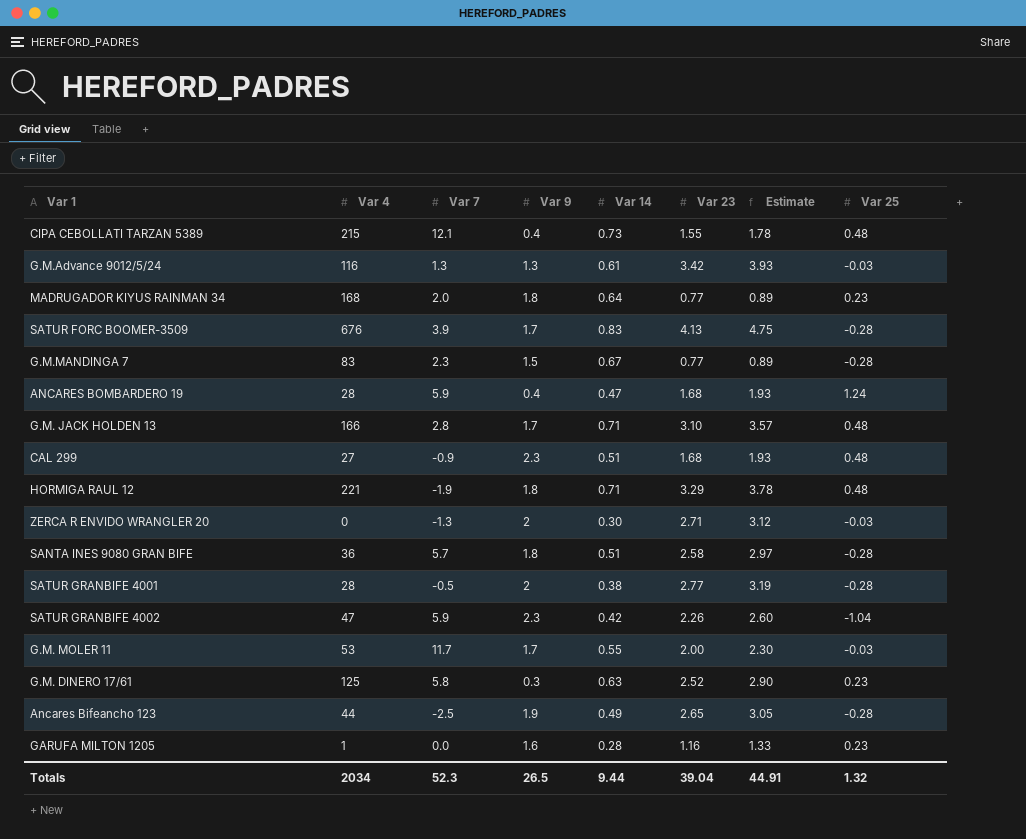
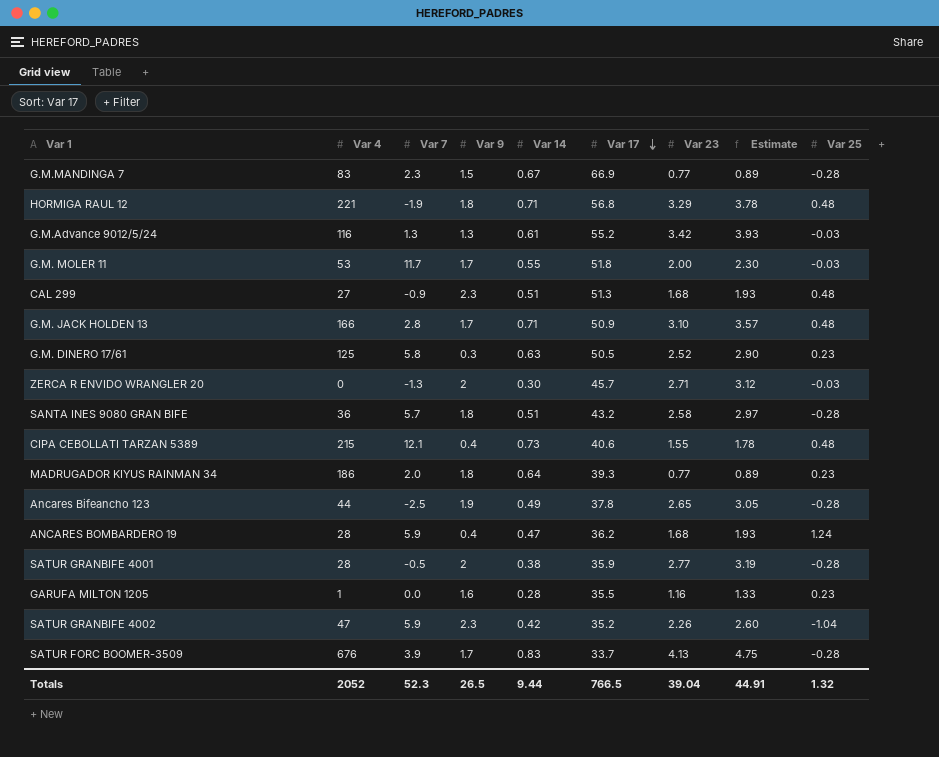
row order: none -> Var 17 descending
column Var 17 | position: none -> 6
MADRUGADOR KIYUS RAINMAN 34 | Var 4: 168 -> 186
Totals | Var 4: 2034 -> 2052

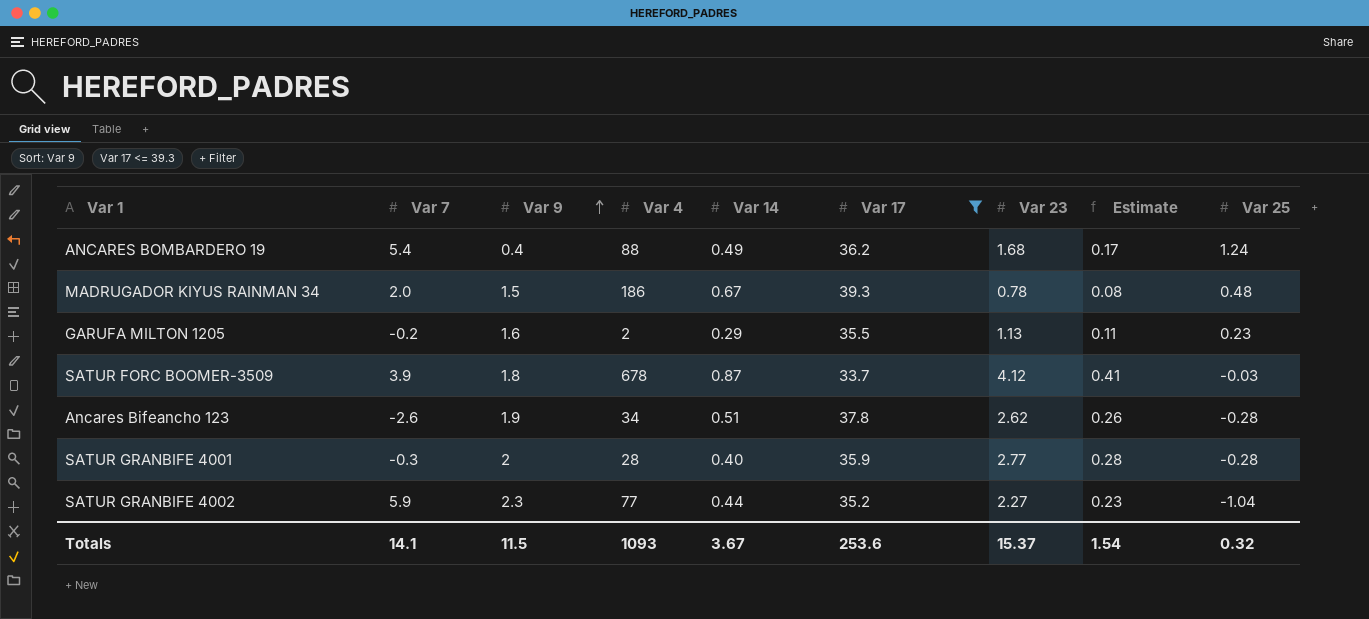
filter: none -> Var 17 <= 39.3
row order: Var 17 descending -> Var 9 ascending
column Var 4 | position: 2 -> 4
column Estimate | formula: [Var 23] * 1.15 -> [Var 23] * 0.1
ANCARES BOMBARDERO 19 | Var 7: 5.9 -> 5.4
ANCARES BOMBARDERO 19 | Var 4: 28 -> 88
ANCARES BOMBARDERO 19 | Var 14: 0.47 -> 0.49
MADRUGADOR KIYUS RAINMAN 34 | Var 9: 1.8 -> 1.5
MADRUGADOR KIYUS RAINMAN 34 | Var 14: 0.64 -> 0.67
MADRUGADOR KIYUS RAINMAN 34 | Var 23: 0.77 -> 0.78
MADRUGADOR KIYUS RAINMAN 34 | Var 25: 0.23 -> 0.48
GARUFA MILTON 1205 | Var 7: 0.0 -> -0.2
GARUFA MILTON 1205 | Var 4: 1 -> 2
GARUFA MILTON 1205 | Var 14: 0.28 -> 0.29
GARUFA MILTON 1205 | Var 23: 1.16 -> 1.13
SATUR FORC BOOMER-3509 | Var 9: 1.7 -> 1.8
SATUR FORC BOOMER-3509 | Var 4: 676 -> 678
SATUR FORC BOOMER-3509 | Var 14: 0.83 -> 0.87
SATUR FORC BOOMER-3509 | Var 23: 4.13 -> 4.12
SATUR FORC BOOMER-3509 | Var 25: -0.28 -> -0.03
Ancares Bifeancho 123 | Var 7: -2.5 -> -2.6
Ancares Bifeancho 123 | Var 4: 44 -> 34
Ancares Bifeancho 123 | Var 14: 0.49 -> 0.51
Ancares Bifeancho 123 | Var 23: 2.65 -> 2.62
SATUR GRANBIFE 4001 | Var 7: -0.5 -> -0.3
SATUR GRANBIFE 4001 | Var 14: 0.38 -> 0.40
SATUR GRANBIFE 4002 | Var 4: 47 -> 77
SATUR GRANBIFE 4002 | Var 14: 0.42 -> 0.44
SATUR GRANBIFE 4002 | Var 23: 2.26 -> 2.27
Totals | Var 7: 52.3 -> 14.1
Totals | Var 9: 26.5 -> 11.5
Totals | Var 4: 2052 -> 1093
Totals | Var 14: 9.44 -> 3.67
Totals | Var 17: 766.5 -> 253.6
Totals | Var 23: 39.04 -> 15.37
Totals | Estimate: 44.91 -> 1.54
Totals | Var 25: 1.32 -> 0.32

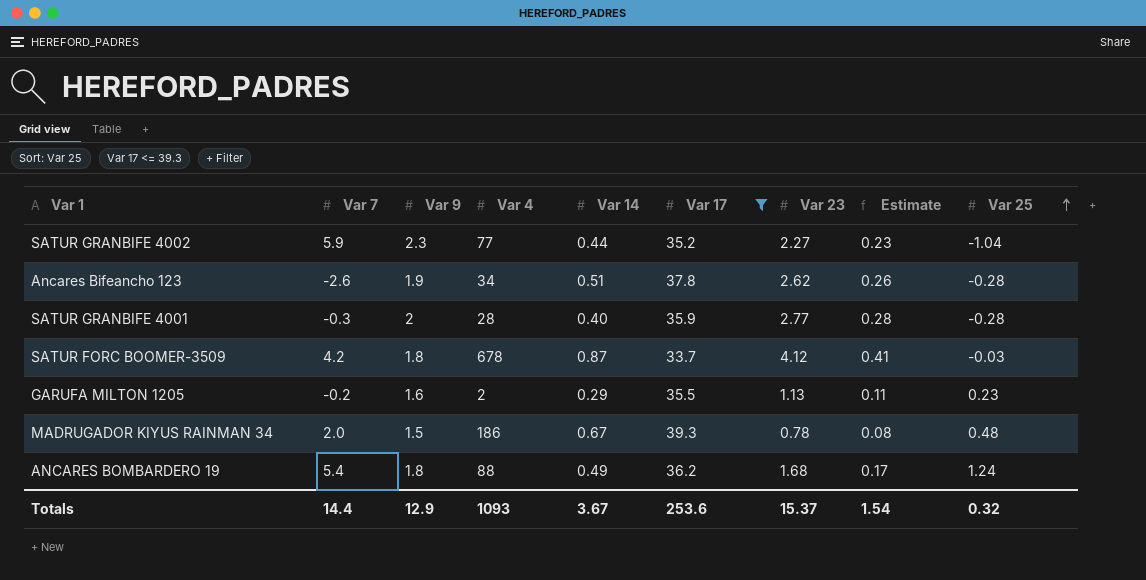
row order: Var 9 ascending -> Var 25 ascending
SATUR FORC BOOMER-3509 | Var 7: 3.9 -> 4.2
ANCARES BOMBARDERO 19 | Var 9: 0.4 -> 1.8
Totals | Var 7: 14.1 -> 14.4
Totals | Var 9: 11.5 -> 12.9

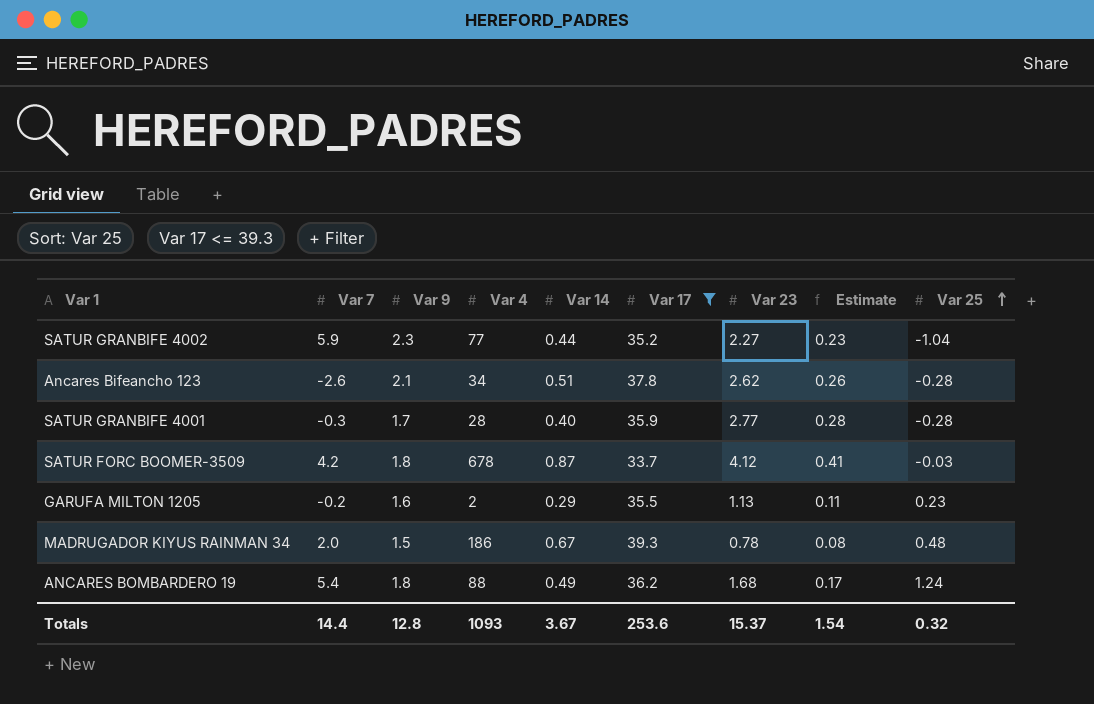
Ancares Bifeancho 123 | Var 9: 1.9 -> 2.1
SATUR GRANBIFE 4001 | Var 9: 2 -> 1.7
Totals | Var 9: 12.9 -> 12.8

